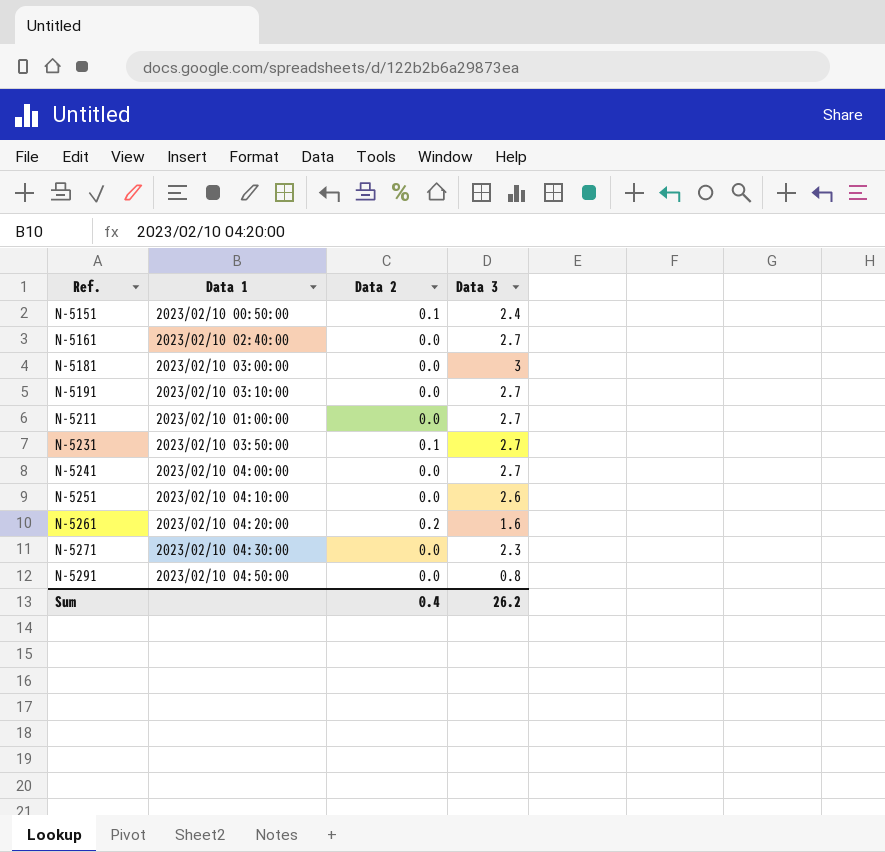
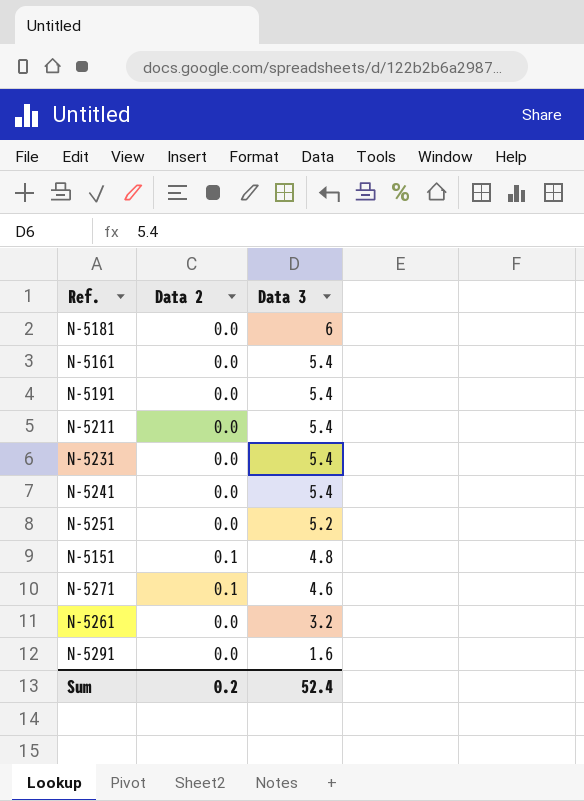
row order: Ref. ascending -> Data 3 descending
column Data 1 | position: 2 -> none
N-5181 | Data 3: 3 -> 6
N-5161 | Data 3: 2.7 -> 5.4
N-5191 | Data 3: 2.7 -> 5.4
N-5211 | Data 3: 2.7 -> 5.4
N-5231 | Data 2: 0.1 -> 0.0
N-5231 | Data 3: 2.7 -> 5.4
N-5241 | Data 3: 2.7 -> 5.4
N-5251 | Data 3: 2.6 -> 5.2
N-5151 | Data 3: 2.4 -> 4.8
N-5271 | Data 2: 0.0 -> 0.1
N-5271 | Data 3: 2.3 -> 4.6
N-5261 | Data 2: 0.2 -> 0.0
N-5261 | Data 3: 1.6 -> 3.2
N-5291 | Data 3: 0.8 -> 1.6
Sum | Data 2: 0.4 -> 0.2
Sum | Data 3: 26.2 -> 52.4

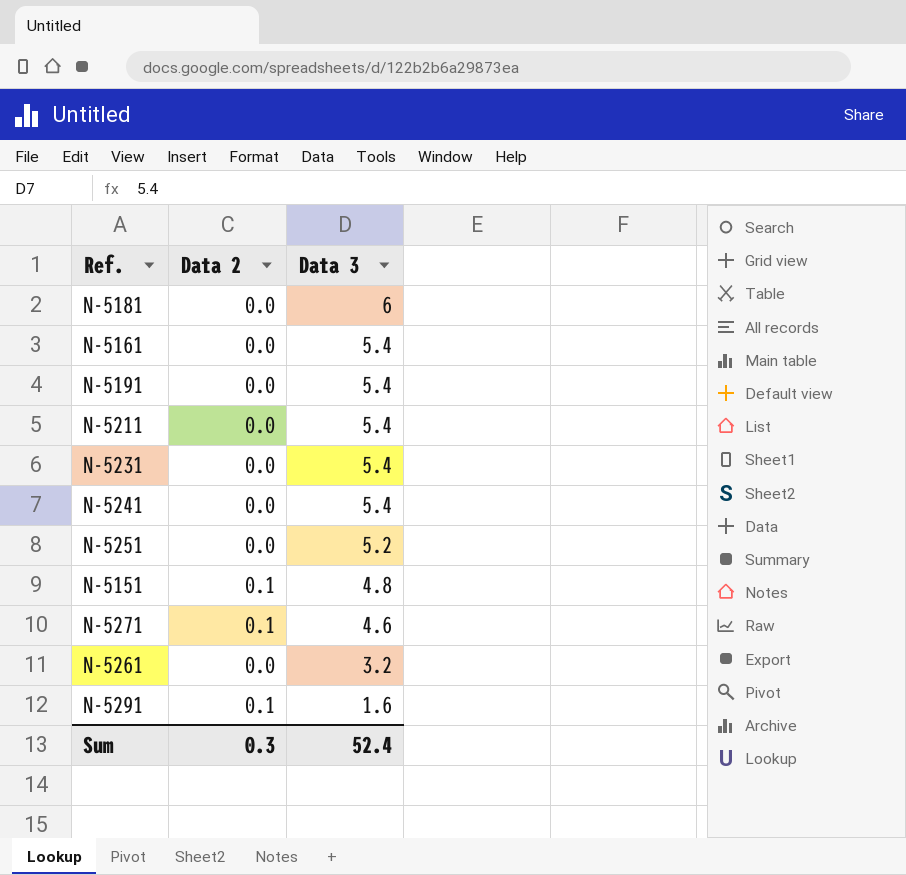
N-5291 | Data 2: 0.0 -> 0.1
Sum | Data 2: 0.2 -> 0.3

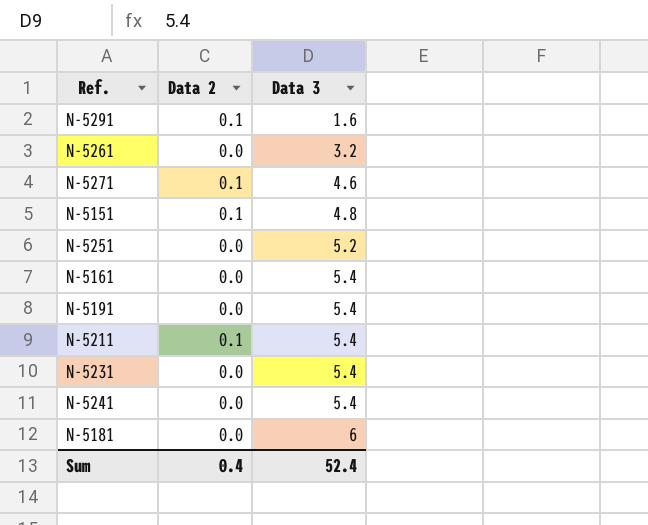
row order: Data 3 descending -> Data 3 ascending
N-5211 | Data 2: 0.0 -> 0.1
Sum | Data 2: 0.3 -> 0.4

